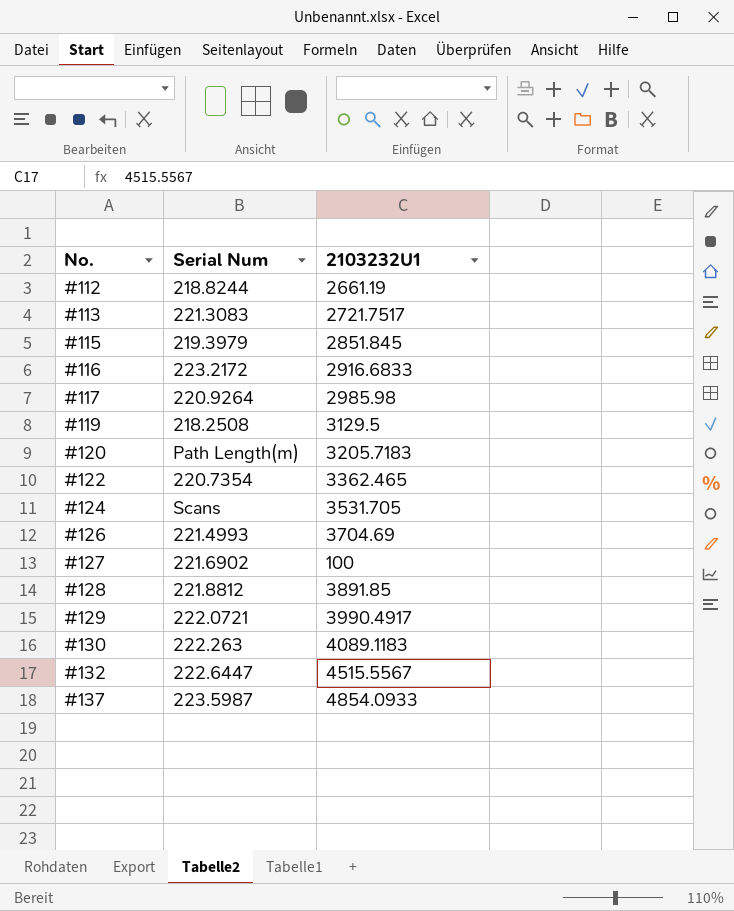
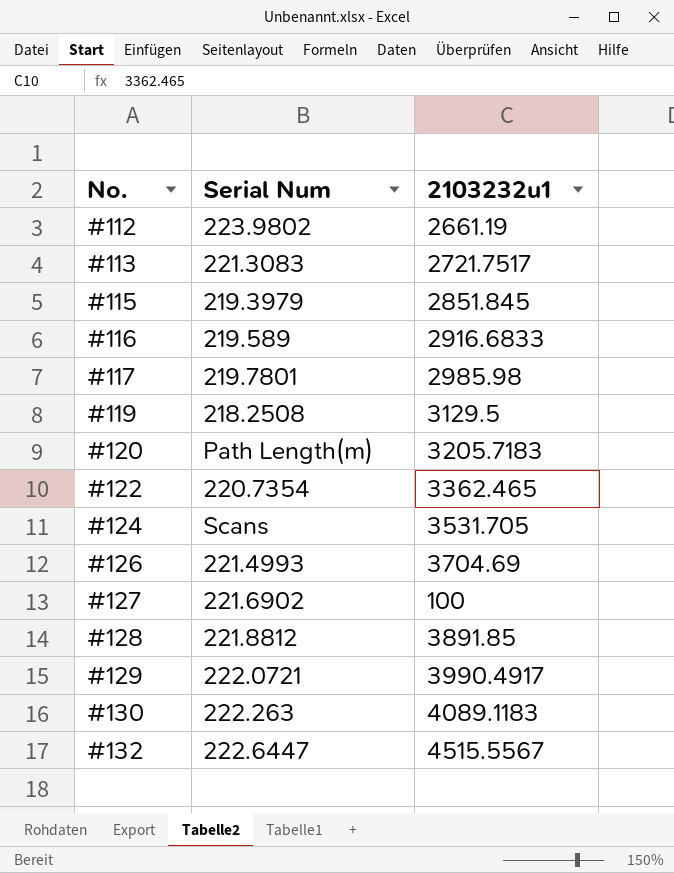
column name: 2103232U1 -> 2103232u1
row #137: 223.5987 | 4854.0933 -> none
#112 | Serial Num: 218.8244 -> 223.9802
#116 | Serial Num: 223.2172 -> 219.589
#117 | Serial Num: 220.9264 -> 219.7801

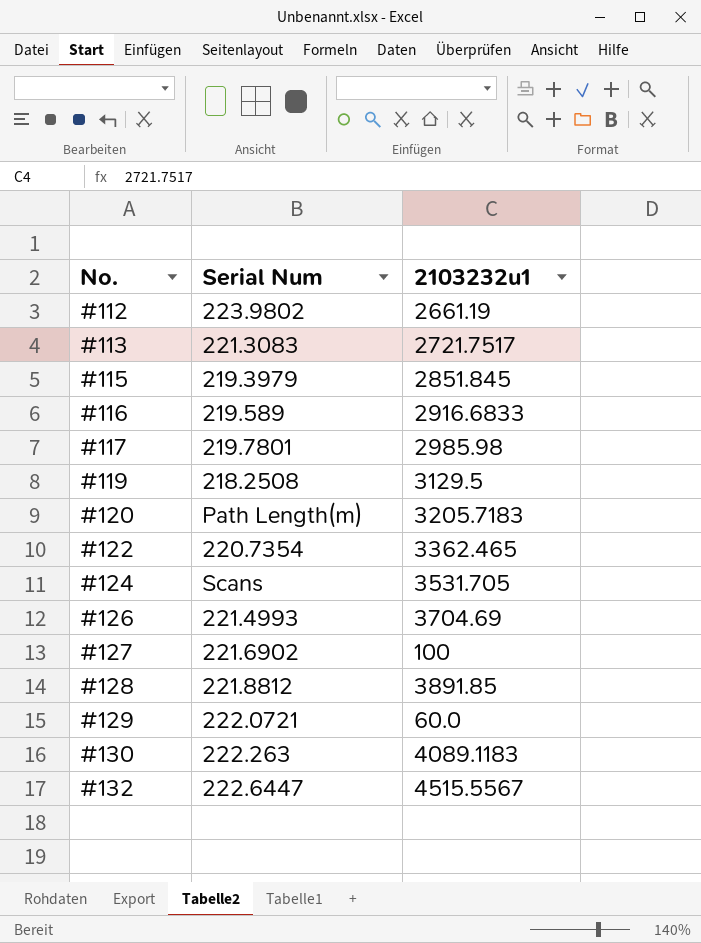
#129 | 2103232u1: 3990.4917 -> 60.0

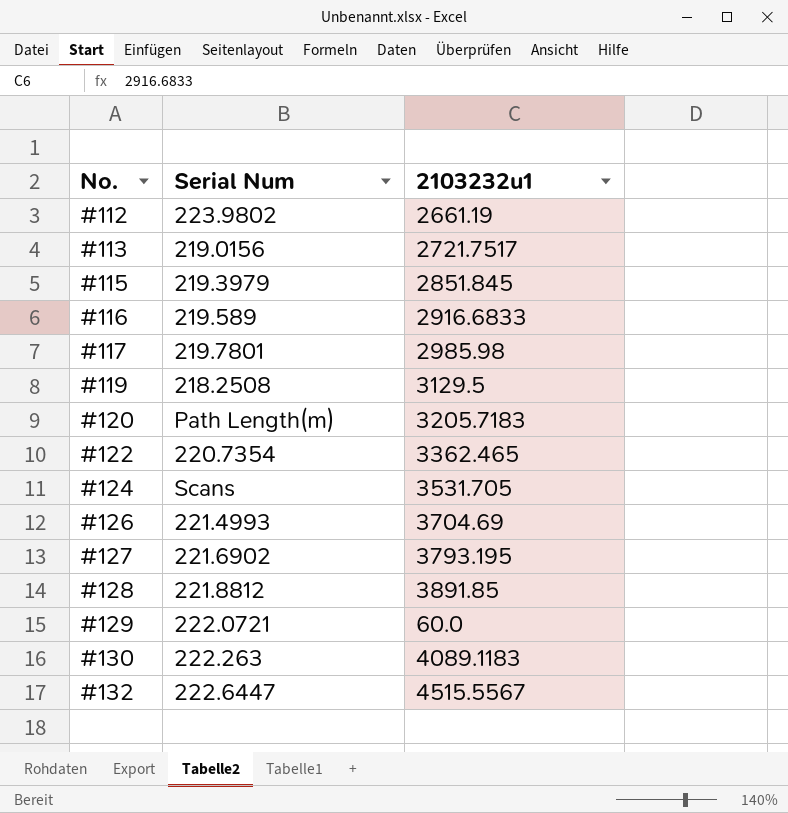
#113 | Serial Num: 221.3083 -> 219.0156
#127 | 2103232u1: 100 -> 3793.195

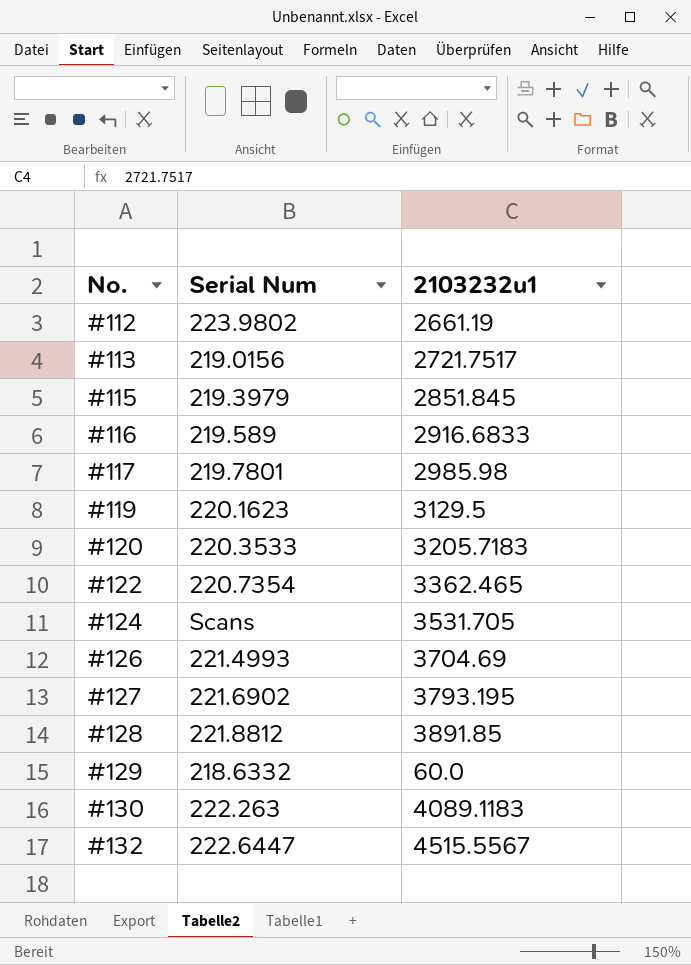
#119 | Serial Num: 218.2508 -> 220.1623
#120 | Serial Num: Path Length(m) -> 220.3533
#129 | Serial Num: 222.0721 -> 218.6332

